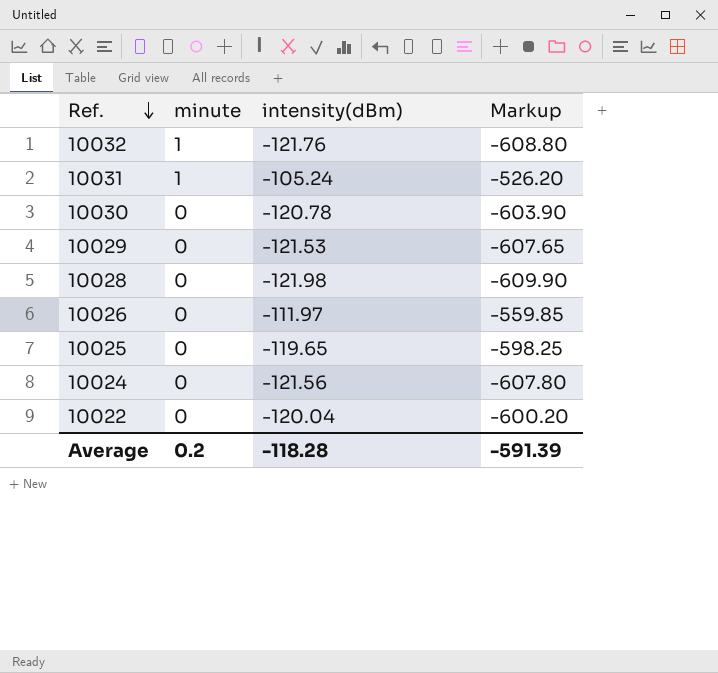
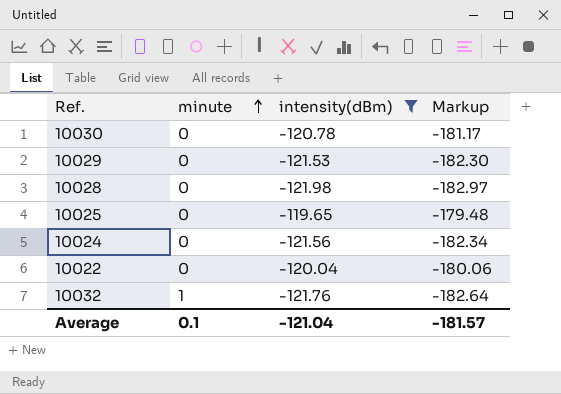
filter: none -> intensity(dBm) <= -119.65
row order: Ref. descending -> minute ascending
column Markup | formula: [intensity(dBm)] * 5 -> [intensity(dBm)] * 1.5
Average | minute: 0.2 -> 0.1
Average | intensity(dBm): -118.28 -> -121.04
Average | Markup: -591.39 -> -181.57

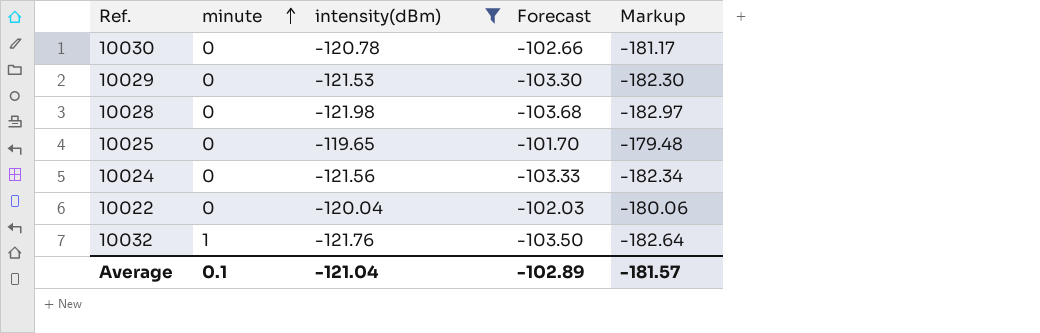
column Forecast | formula: none -> [intensity(dBm)] * 0.85

